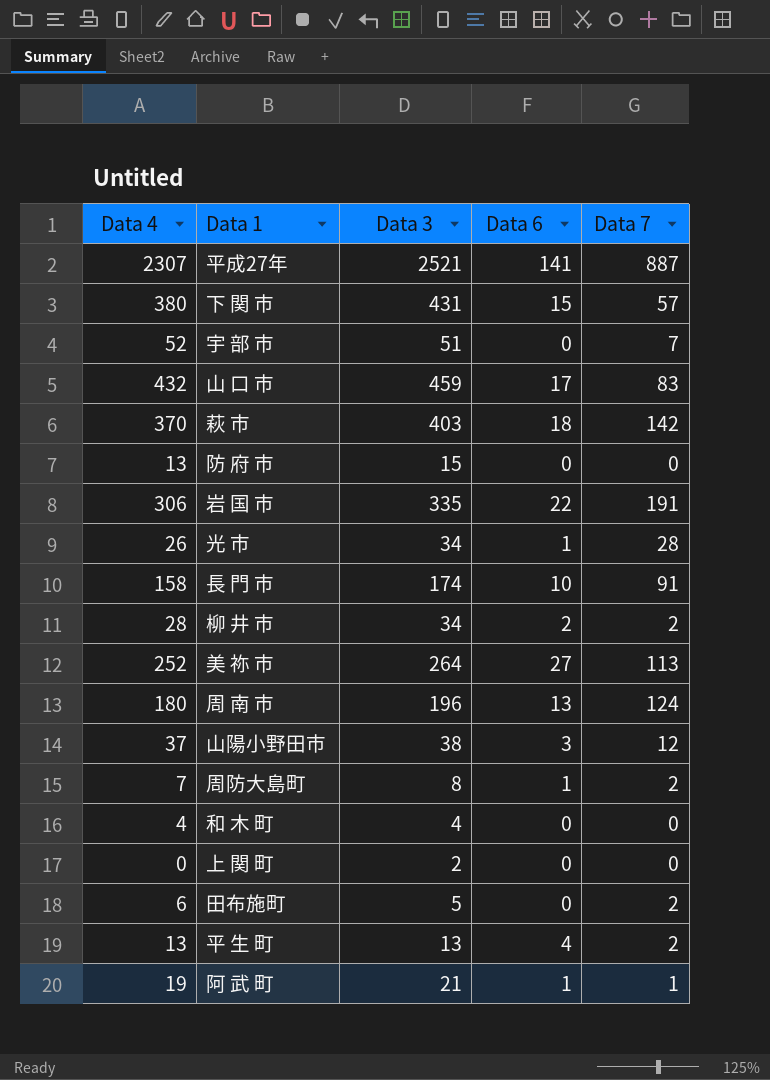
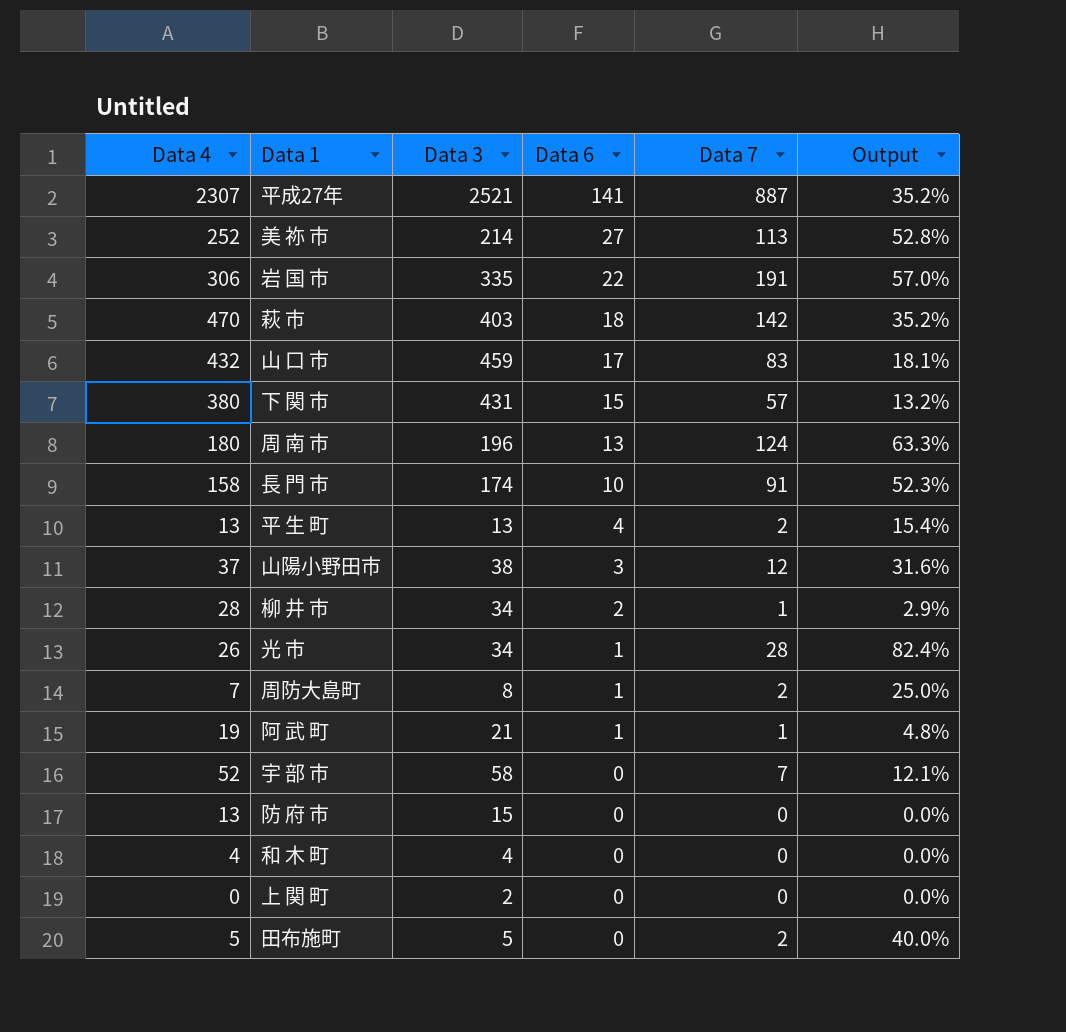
row order: none -> Data 6 descending
column Output | formula: none -> [Data 7] / [Data 3]
美 祢 市 | Data 3: 264 -> 214
萩 市 | Data 4: 370 -> 470
柳 井 市 | Data 7: 2 -> 1
宇 部 市 | Data 3: 51 -> 58
田布施町 | Data 4: 6 -> 5

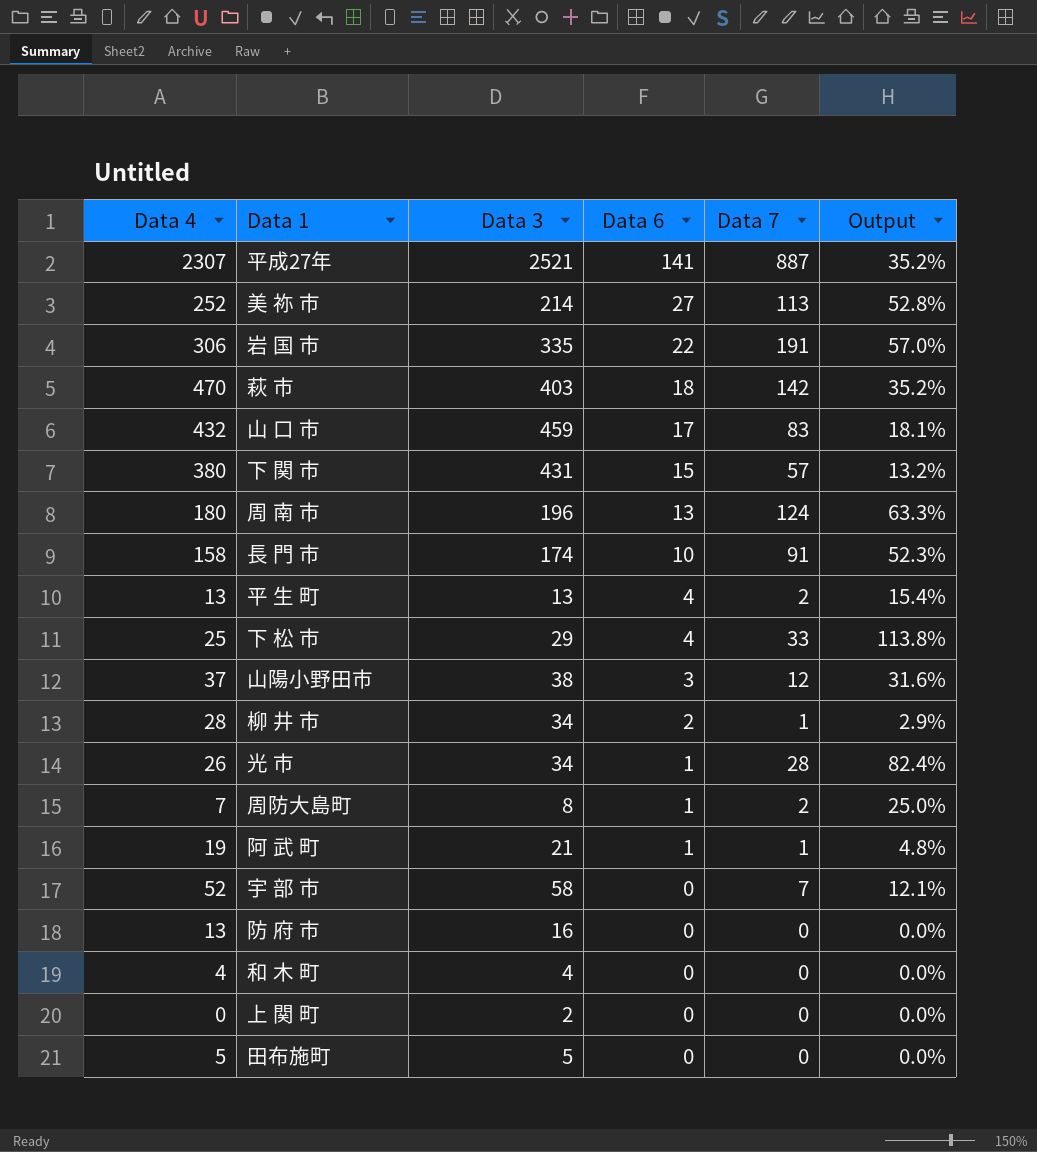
row 下 松 市: none -> 25 | 29 | 4 | 33 | 113.8%
防 府 市 | Data 3: 15 -> 16
田布施町 | Data 7: 2 -> 0
田布施町 | Output: 40.0% -> 0.0%

